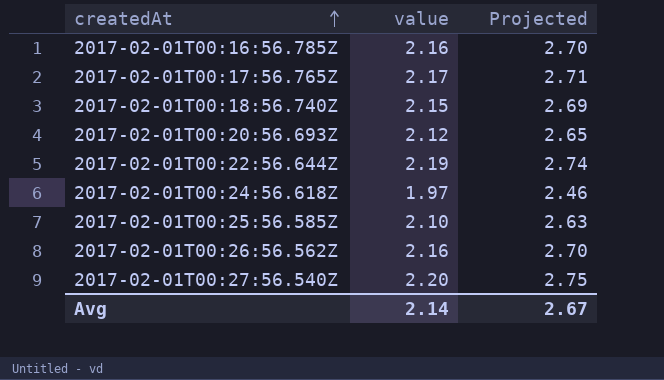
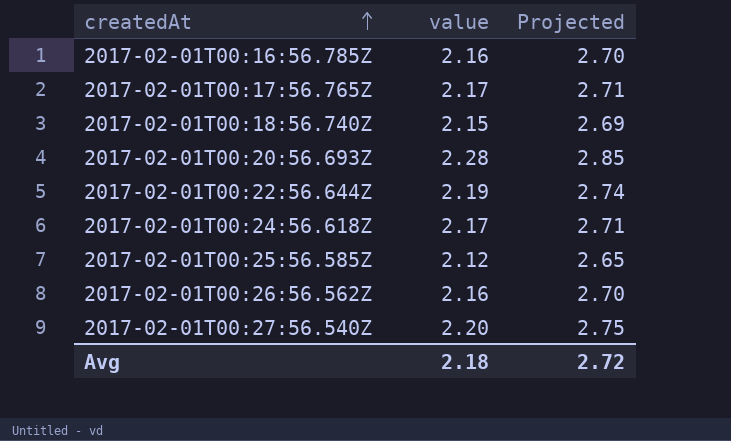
2017-02-01T00:20:56.693Z | value: 2.12 -> 2.28
2017-02-01T00:20:56.693Z | Projected: 2.65 -> 2.85
2017-02-01T00:24:56.618Z | value: 1.97 -> 2.17
2017-02-01T00:24:56.618Z | Projected: 2.46 -> 2.71
2017-02-01T00:25:56.585Z | value: 2.10 -> 2.12
2017-02-01T00:25:56.585Z | Projected: 2.63 -> 2.65
Avg | value: 2.14 -> 2.18
Avg | Projected: 2.67 -> 2.72

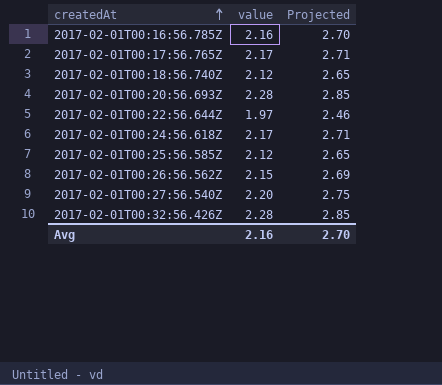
2017-02-01T00:18:56.740Z | value: 2.15 -> 2.12
2017-02-01T00:18:56.740Z | Projected: 2.69 -> 2.65
2017-02-01T00:22:56.644Z | value: 2.19 -> 1.97
2017-02-01T00:22:56.644Z | Projected: 2.74 -> 2.46
2017-02-01T00:26:56.562Z | value: 2.16 -> 2.15
2017-02-01T00:26:56.562Z | Projected: 2.70 -> 2.69
row 2017-02-01T00:32:56.426Z: none -> 2.28 | 2.85
Avg | value: 2.18 -> 2.16
Avg | Projected: 2.72 -> 2.70

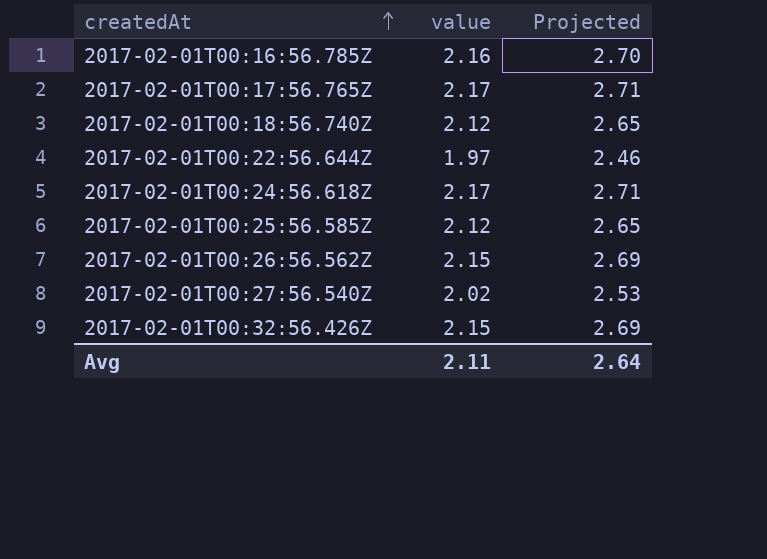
row 2017-02-01T00:20:56.693Z: 2.28 | 2.85 -> none
2017-02-01T00:27:56.540Z | value: 2.20 -> 2.02
2017-02-01T00:27:56.540Z | Projected: 2.75 -> 2.53
2017-02-01T00:32:56.426Z | value: 2.28 -> 2.15
2017-02-01T00:32:56.426Z | Projected: 2.85 -> 2.69
Avg | value: 2.16 -> 2.11
Avg | Projected: 2.70 -> 2.64

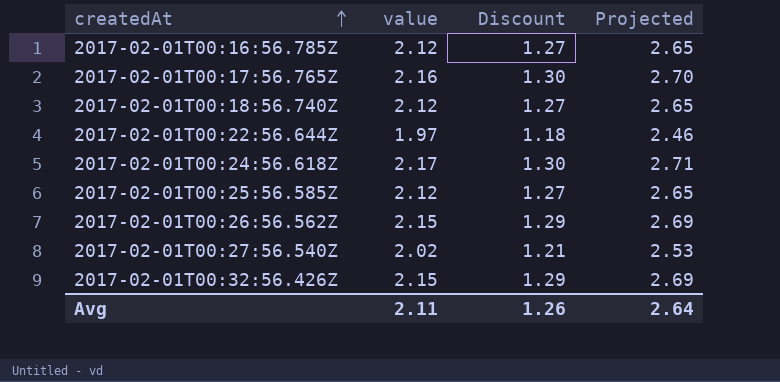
column Discount | formula: none -> [value] * 0.6
2017-02-01T00:16:56.785Z | value: 2.16 -> 2.12
2017-02-01T00:16:56.785Z | Projected: 2.70 -> 2.65
2017-02-01T00:17:56.765Z | value: 2.17 -> 2.16
2017-02-01T00:17:56.765Z | Projected: 2.71 -> 2.70

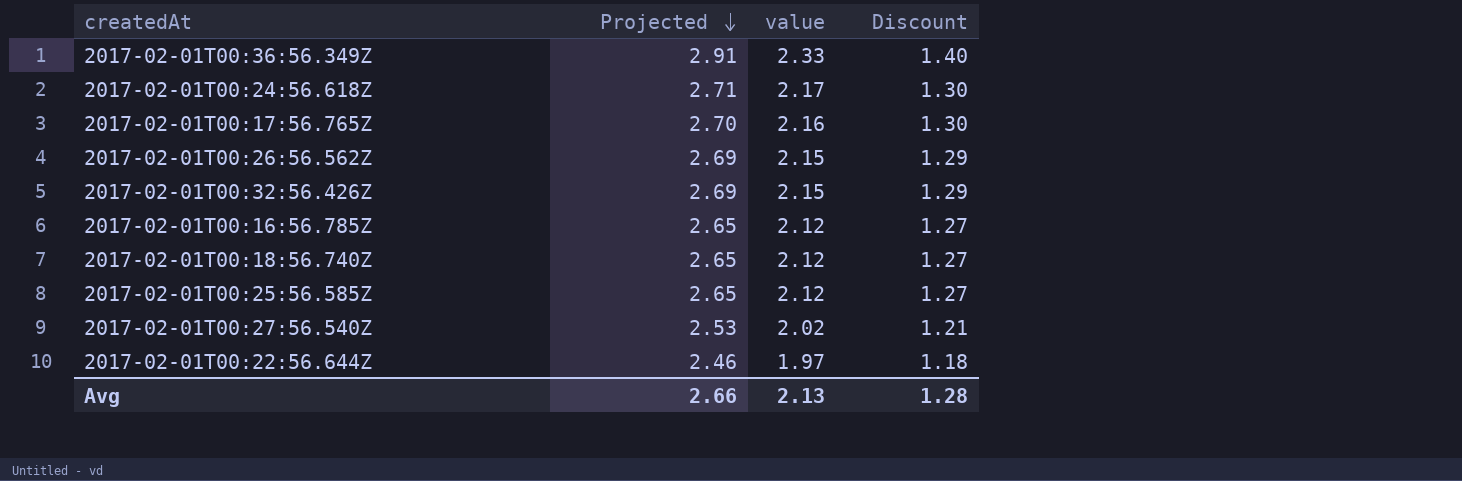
row order: createdAt ascending -> Projected descending
column Projected | position: 4 -> 2
row 2017-02-01T00:36:56.349Z: none -> 2.91 | 2.33 | 1.40
Avg | Projected: 2.64 -> 2.66
Avg | value: 2.11 -> 2.13
Avg | Discount: 1.26 -> 1.28

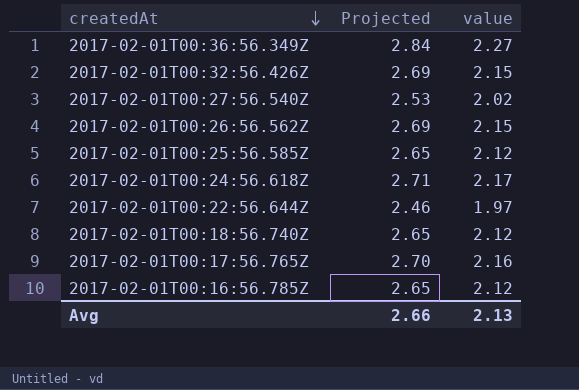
row order: Projected descending -> createdAt descending
column Discount | formula: [value] * 0.6 -> none
2017-02-01T00:36:56.349Z | Projected: 2.91 -> 2.84
2017-02-01T00:36:56.349Z | value: 2.33 -> 2.27

